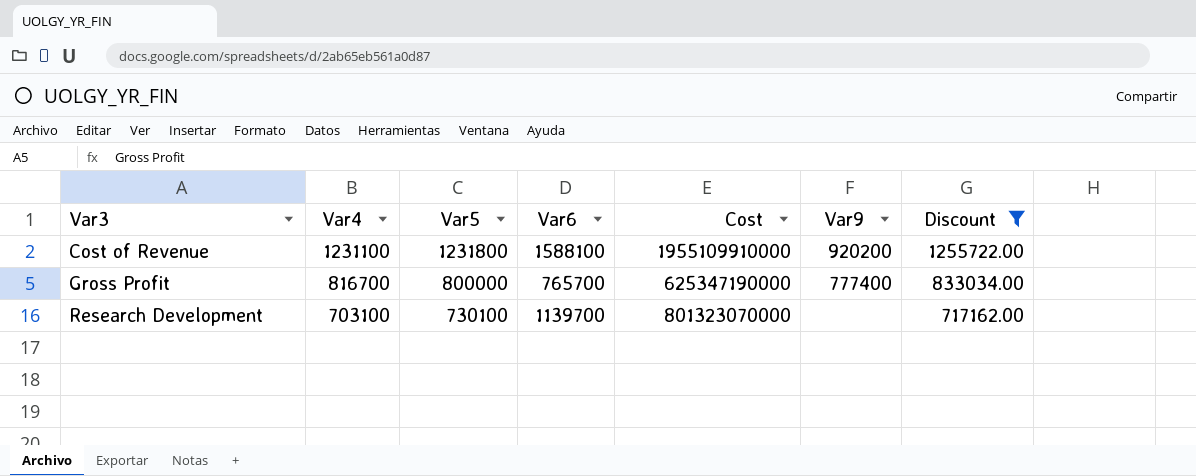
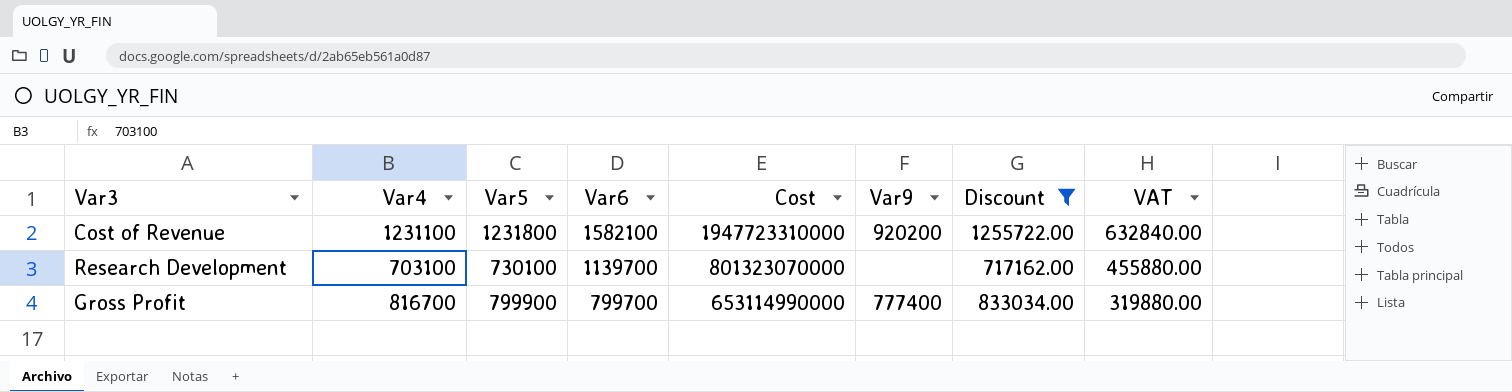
row order: Var3 ascending -> Var6 descending
column VAT | formula: none -> [Var6] * 0.4
Cost of Revenue | Var6: 1588100 -> 1582100
Cost of Revenue | Cost: 1955109910000 -> 1947723310000
Gross Profit | Var5: 800000 -> 799900
Gross Profit | Var6: 765700 -> 799700
Gross Profit | Cost: 625347190000 -> 653114990000

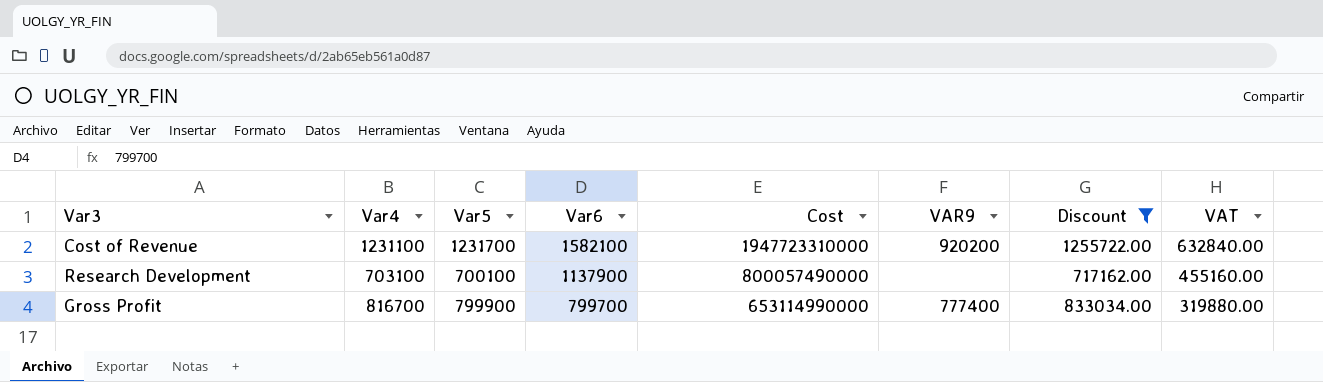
column name: Var9 -> VAR9
Cost of Revenue | Var5: 1231800 -> 1231700
Research Development | Var5: 730100 -> 700100
Research Development | Var6: 1139700 -> 1137900
Research Development | Cost: 801323070000 -> 800057490000
Research Development | VAT: 455880.00 -> 455160.00

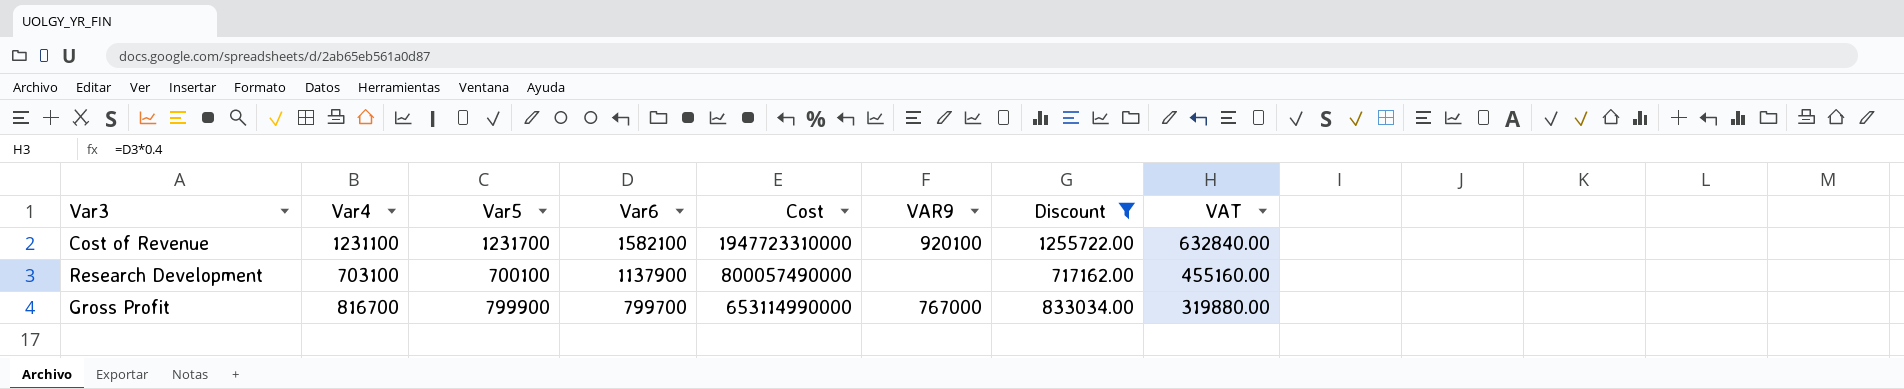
Cost of Revenue | VAR9: 920200 -> 920100
Gross Profit | VAR9: 777400 -> 767000

